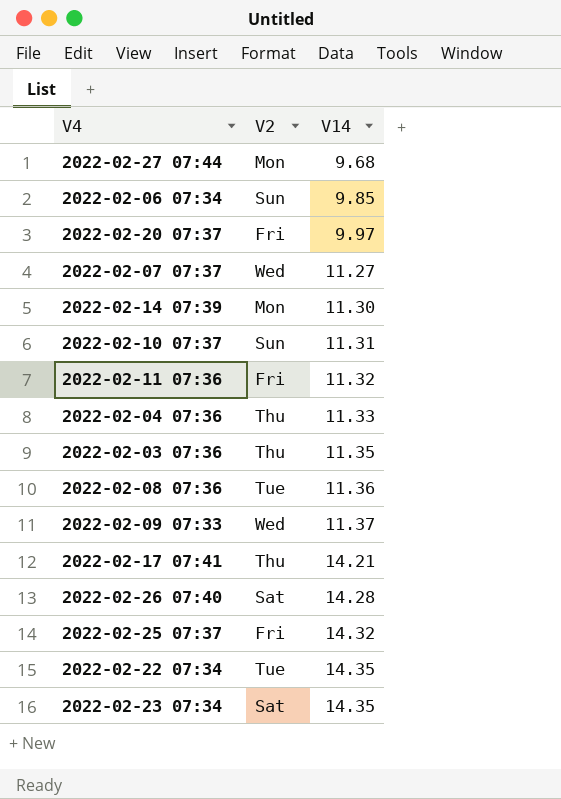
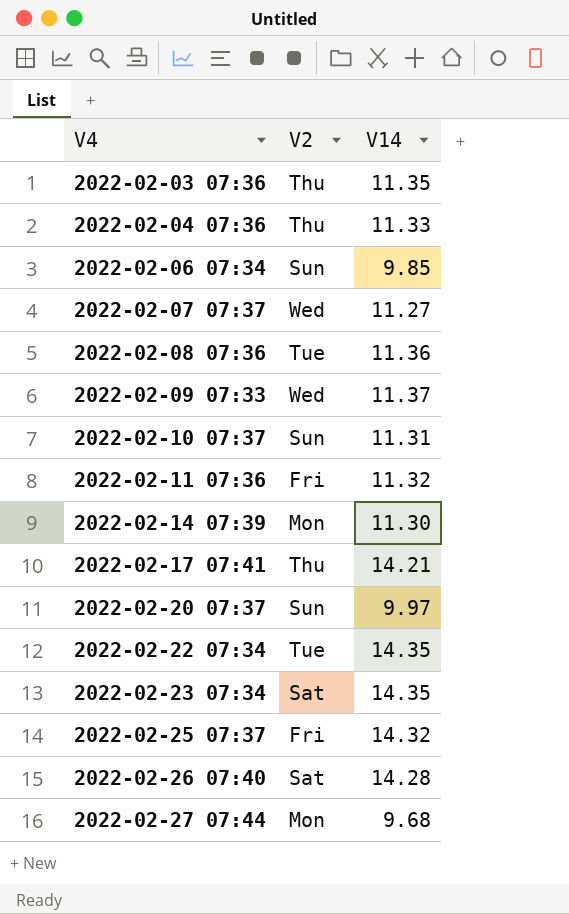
row order: V14 ascending -> V4 ascending
2022-02-20 07:37 | V2: Fri -> Sun

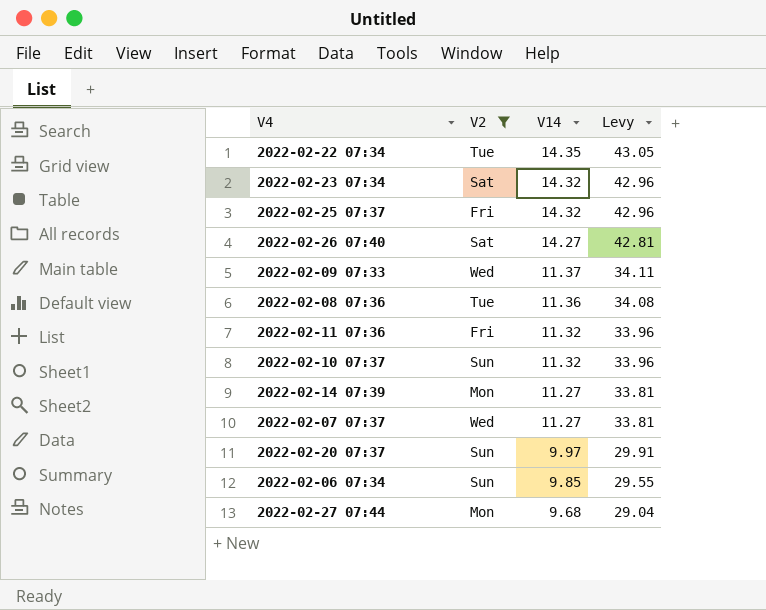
filter: none -> V2 != Thu
row order: V4 ascending -> V14 descending
column Levy | formula: none -> [V14] * 3
2022-02-23 07:34 | V14: 14.35 -> 14.32
2022-02-26 07:40 | V14: 14.28 -> 14.27
2022-02-10 07:37 | V14: 11.31 -> 11.32
2022-02-14 07:39 | V14: 11.30 -> 11.27

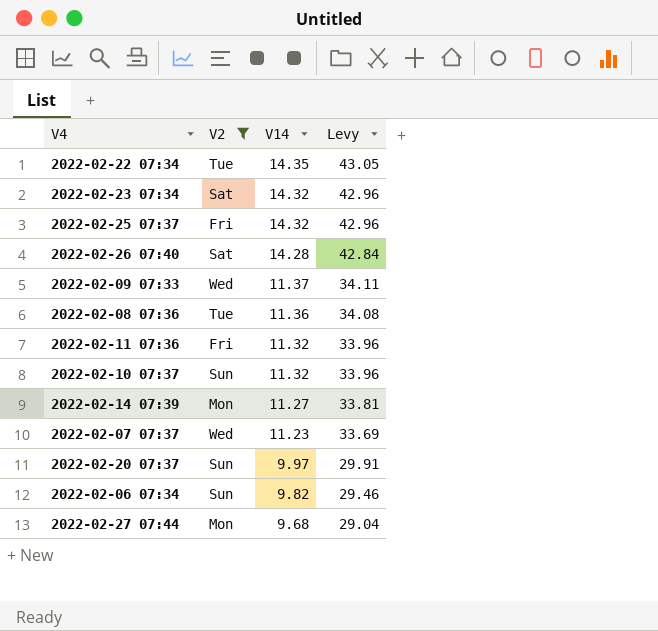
2022-02-26 07:40 | V14: 14.27 -> 14.28
2022-02-26 07:40 | Levy: 42.81 -> 42.84
2022-02-07 07:37 | V14: 11.27 -> 11.23
2022-02-07 07:37 | Levy: 33.81 -> 33.69
2022-02-06 07:34 | V14: 9.85 -> 9.82
2022-02-06 07:34 | Levy: 29.55 -> 29.46

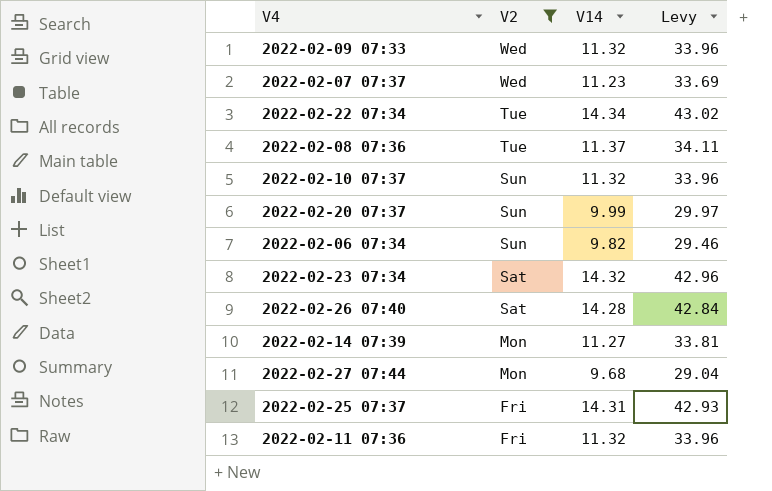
row order: V14 descending -> V2 descending
2022-02-09 07:33 | V14: 11.37 -> 11.32
2022-02-09 07:33 | Levy: 34.11 -> 33.96
2022-02-22 07:34 | V14: 14.35 -> 14.34
2022-02-22 07:34 | Levy: 43.05 -> 43.02
2022-02-08 07:36 | V14: 11.36 -> 11.37
2022-02-08 07:36 | Levy: 34.08 -> 34.11
2022-02-20 07:37 | V14: 9.97 -> 9.99
2022-02-20 07:37 | Levy: 29.91 -> 29.97
2022-02-25 07:37 | V14: 14.32 -> 14.31
2022-02-25 07:37 | Levy: 42.96 -> 42.93

